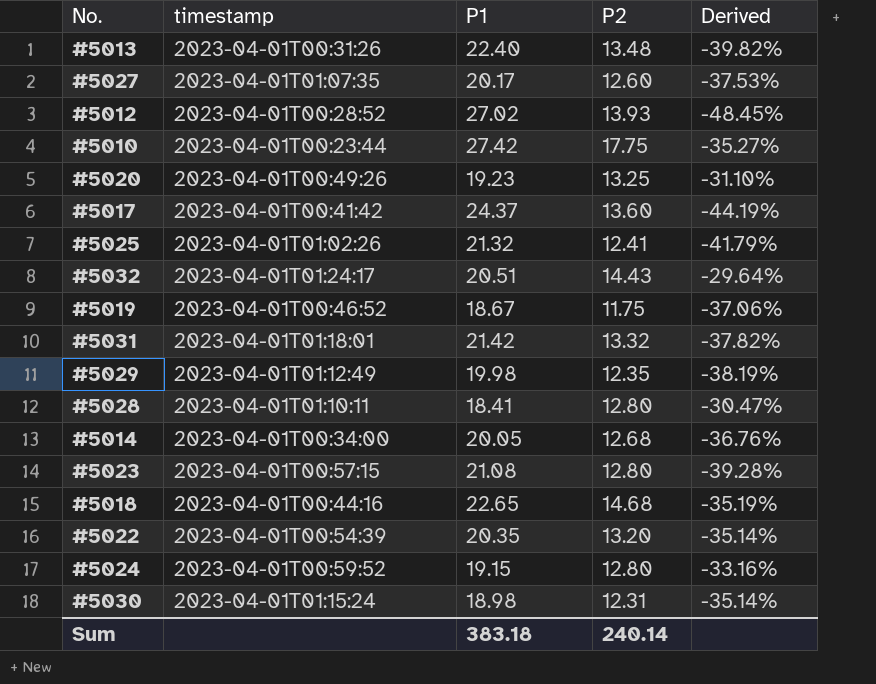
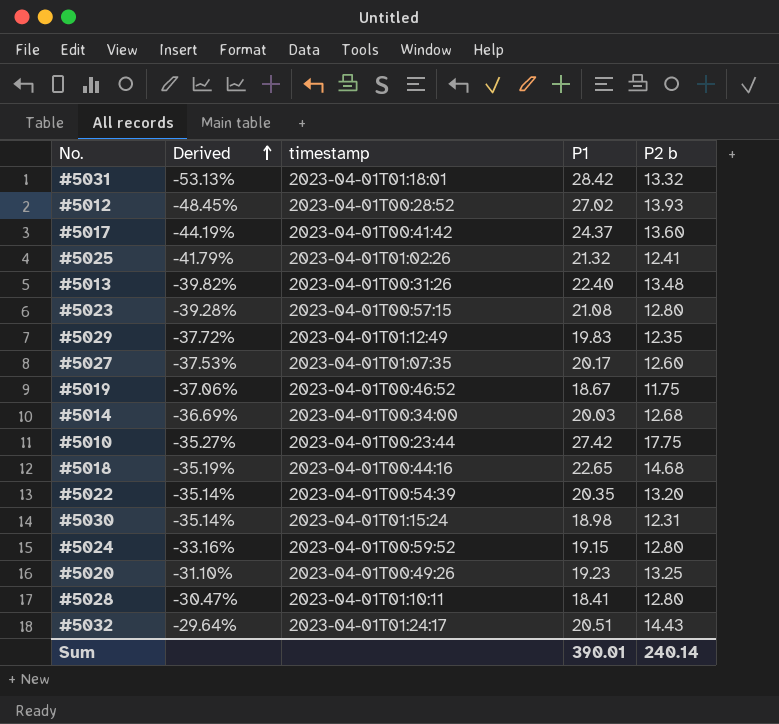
row order: none -> Derived ascending
column Derived | position: 5 -> 2
column name: P2 -> P2 b
#5031 | Derived: -37.82% -> -53.13%
#5031 | P1: 21.42 -> 28.42
#5029 | Derived: -38.19% -> -37.72%
#5029 | P1: 19.98 -> 19.83
#5014 | Derived: -36.76% -> -36.69%
#5014 | P1: 20.05 -> 20.03
Sum | P1: 383.18 -> 390.01

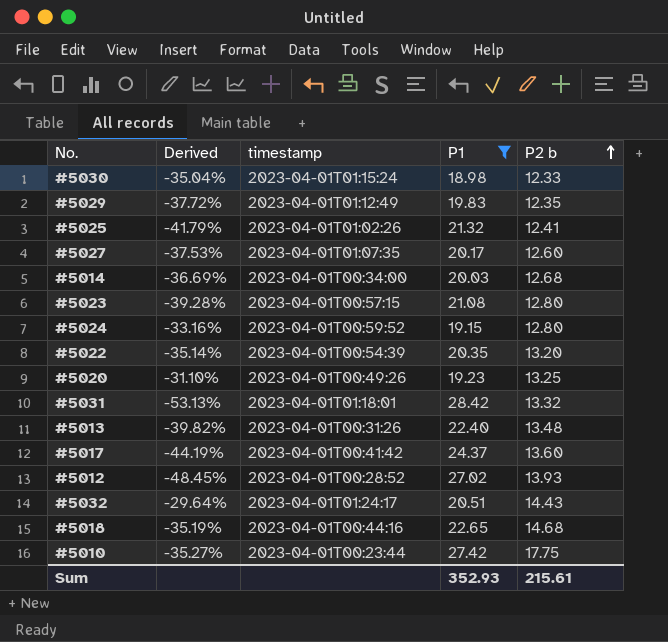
filter: none -> P1 >= 18.98
row order: Derived ascending -> P2 b ascending
#5030 | Derived: -35.14% -> -35.04%
#5030 | P2 b: 12.31 -> 12.33
Sum | P1: 390.01 -> 352.93
Sum | P2 b: 240.14 -> 215.61

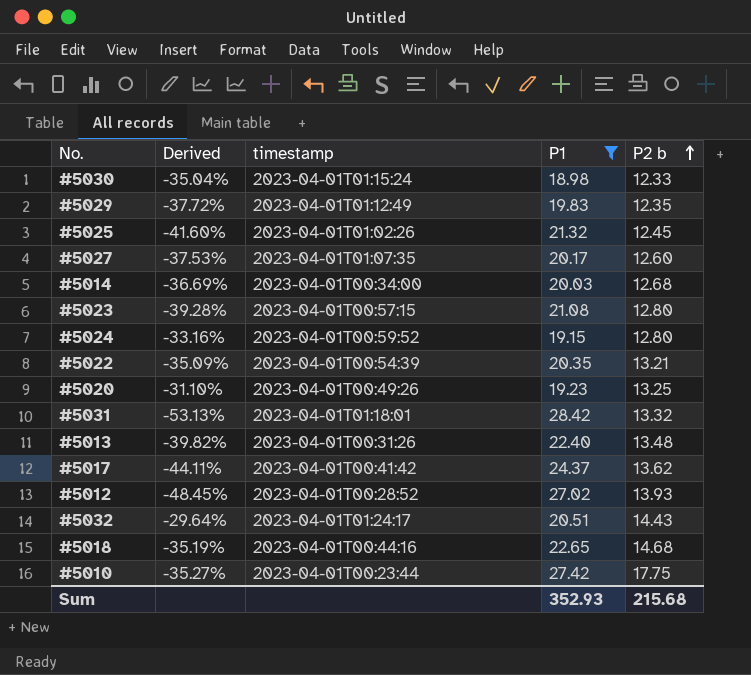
#5025 | Derived: -41.79% -> -41.60%
#5025 | P2 b: 12.41 -> 12.45
#5022 | Derived: -35.14% -> -35.09%
#5022 | P2 b: 13.20 -> 13.21
#5017 | Derived: -44.19% -> -44.11%
#5017 | P2 b: 13.60 -> 13.62
Sum | P2 b: 215.61 -> 215.68

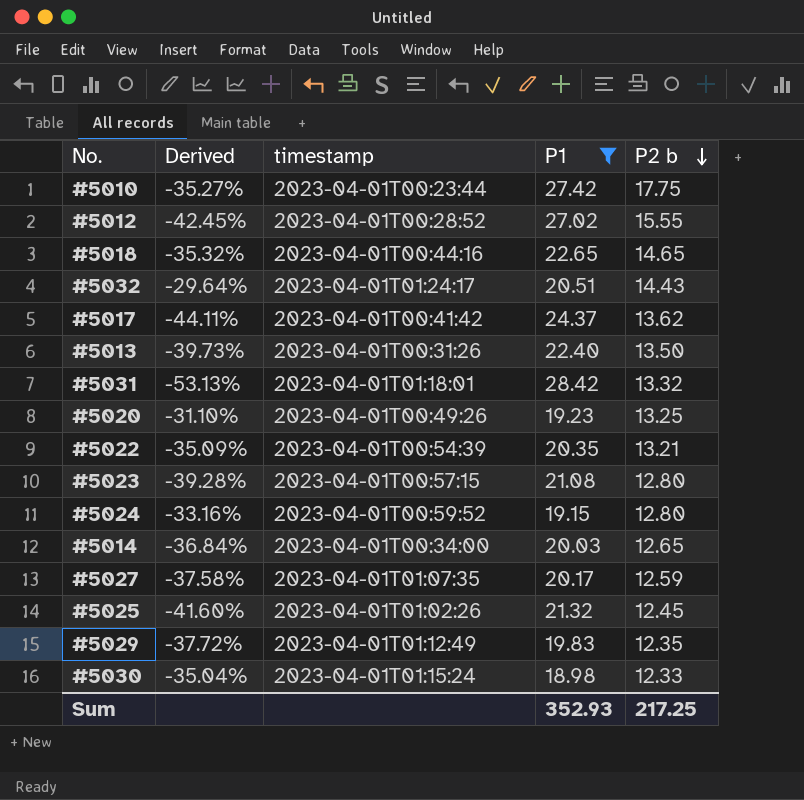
row order: P2 b ascending -> P2 b descending
#5012 | Derived: -48.45% -> -42.45%
#5012 | P2 b: 13.93 -> 15.55
#5018 | Derived: -35.19% -> -35.32%
#5018 | P2 b: 14.68 -> 14.65
#5013 | Derived: -39.82% -> -39.73%
#5013 | P2 b: 13.48 -> 13.50
#5014 | Derived: -36.69% -> -36.84%
#5014 | P2 b: 12.68 -> 12.65
#5027 | Derived: -37.53% -> -37.58%
#5027 | P2 b: 12.60 -> 12.59
Sum | P2 b: 215.68 -> 217.25

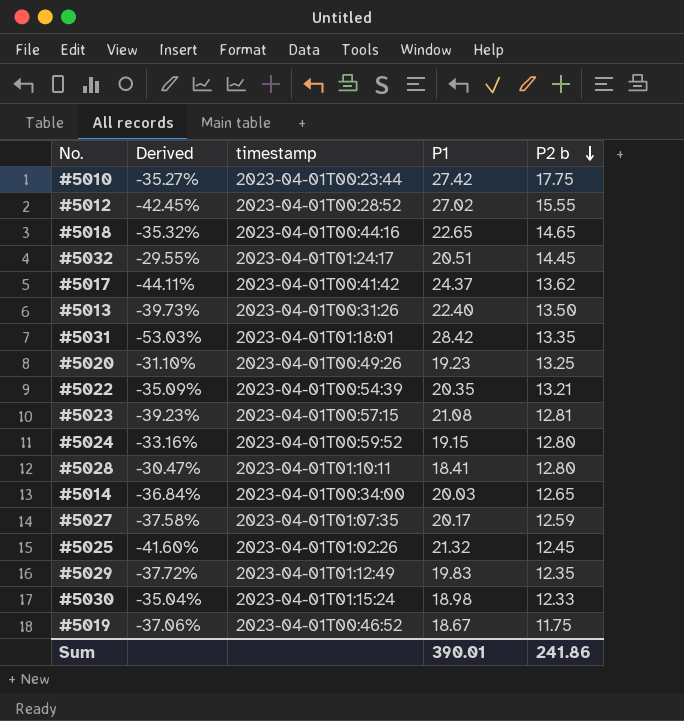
filter: P1 >= 18.98 -> none
#5032 | Derived: -29.64% -> -29.55%
#5032 | P2 b: 14.43 -> 14.45
#5031 | Derived: -53.13% -> -53.03%
#5031 | P2 b: 13.32 -> 13.35
#5023 | Derived: -39.28% -> -39.23%
#5023 | P2 b: 12.80 -> 12.81
Sum | P1: 352.93 -> 390.01
Sum | P2 b: 217.25 -> 241.86

